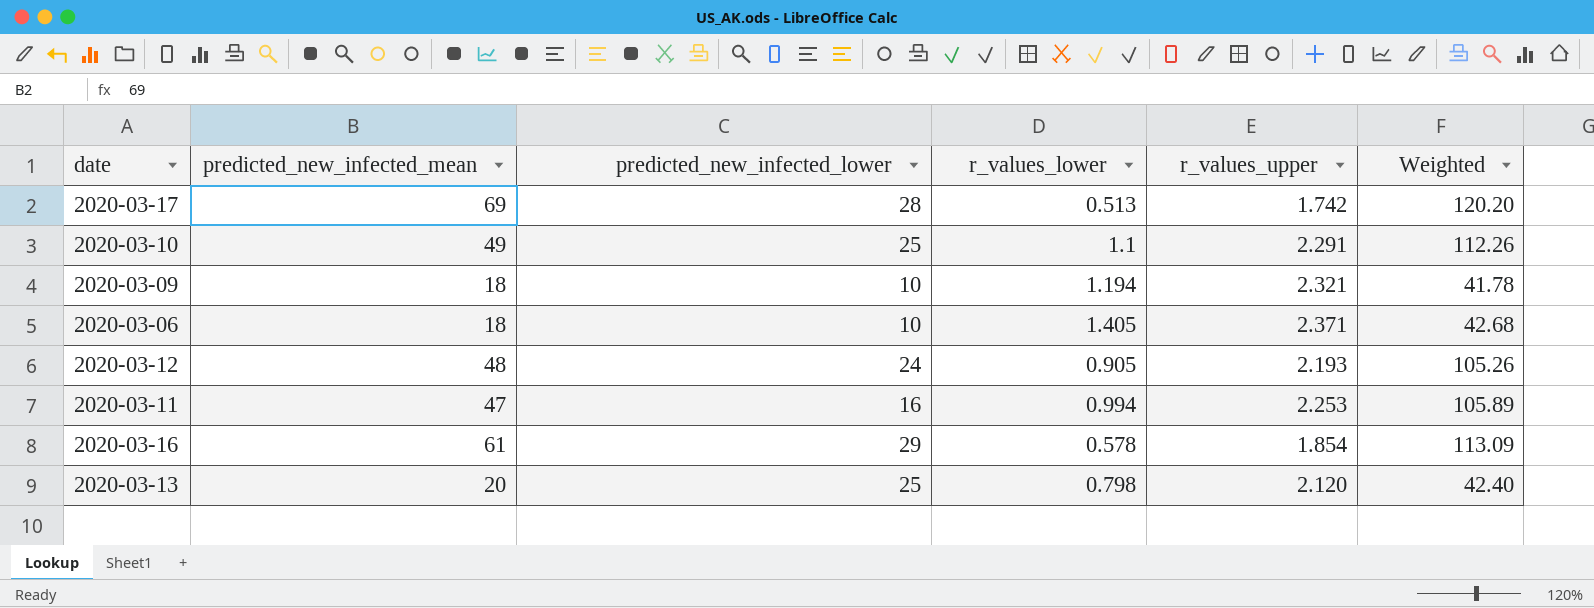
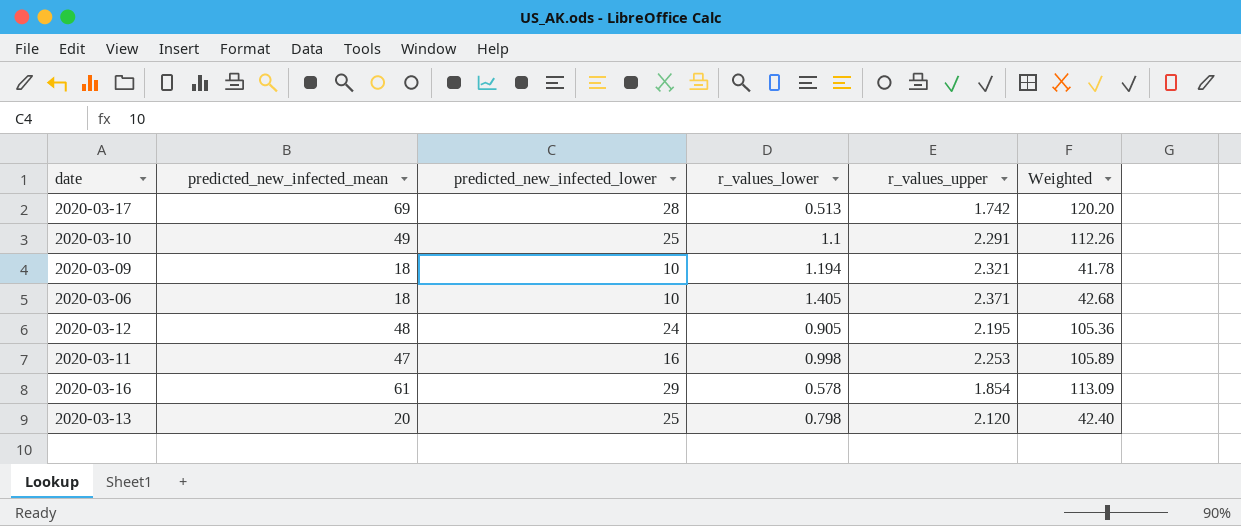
2020-03-12 | r_values_upper: 2.193 -> 2.195
2020-03-12 | Weighted: 105.26 -> 105.36
2020-03-11 | r_values_lower: 0.994 -> 0.998

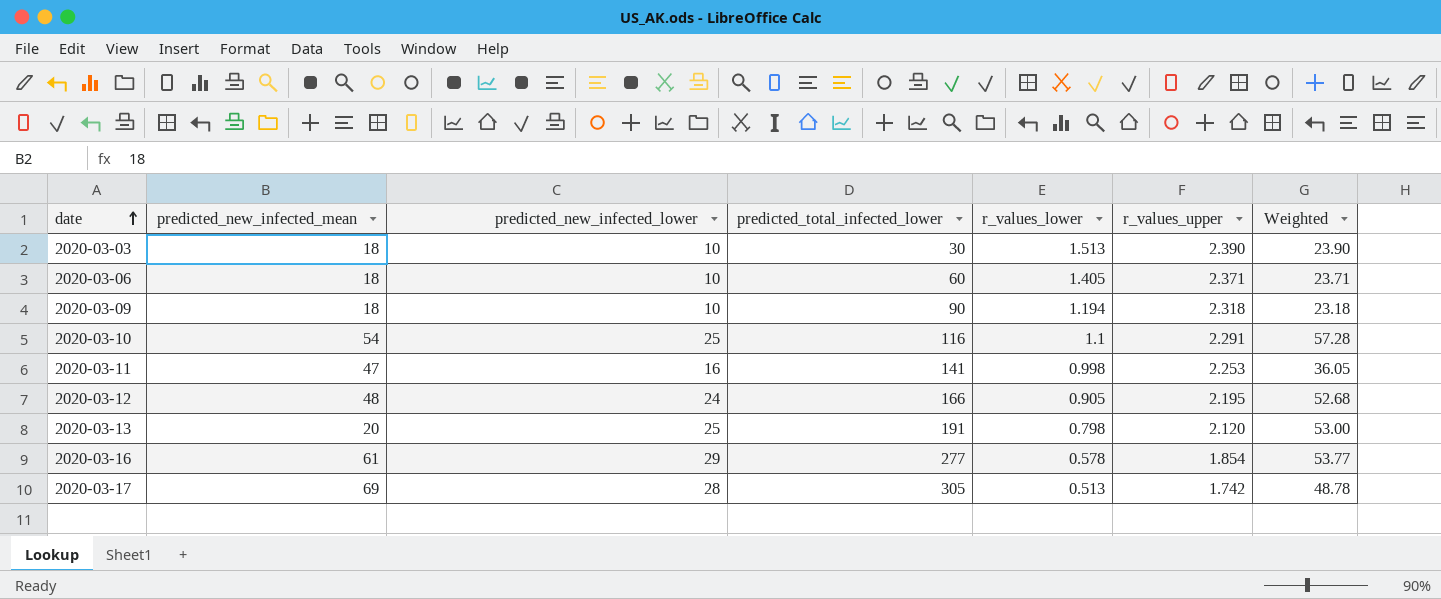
row order: none -> date ascending
column predicted_total_infected_lower | position: none -> 4
column Weighted | formula: [predicted_new_infected_mean] * [r_values_upper] -> [predicted_new_infected_lower] * [r_values_upper]
row 2020-03-03: none -> 18 | 10 | 30 | 1.513 | 2.390 | 23.90
2020-03-09 | r_values_upper: 2.321 -> 2.318
2020-03-10 | predicted_new_infected_mean: 49 -> 54

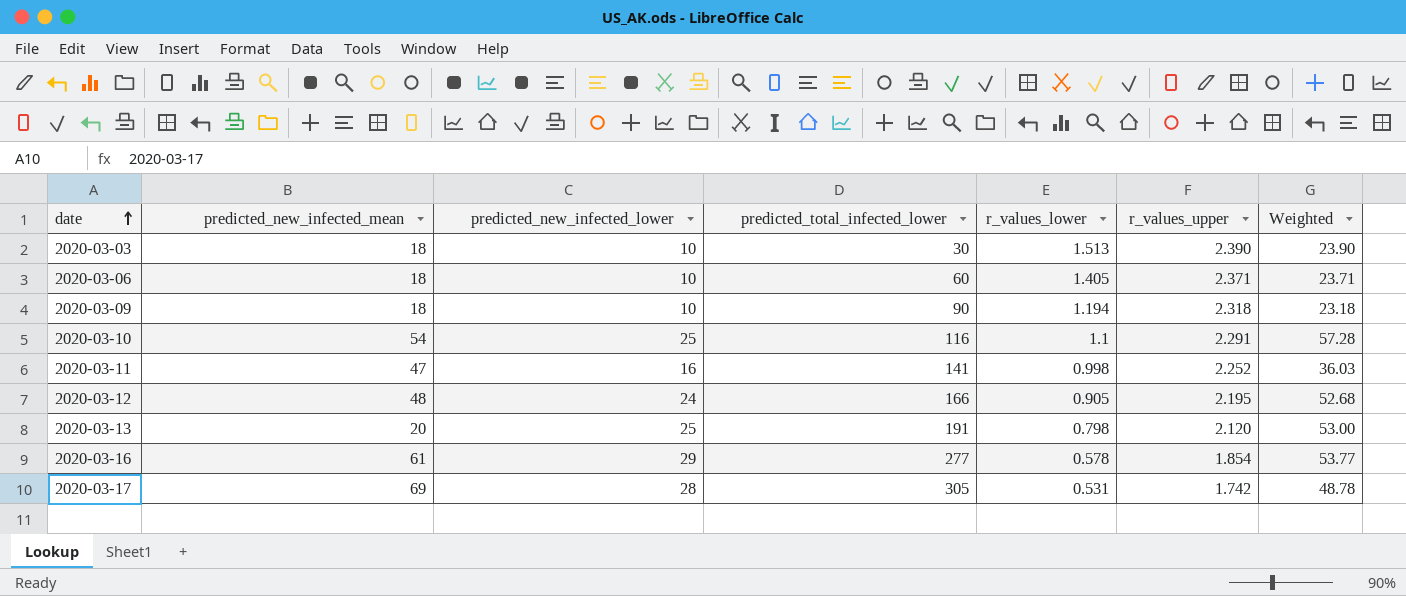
2020-03-11 | r_values_upper: 2.253 -> 2.252
2020-03-11 | Weighted: 36.05 -> 36.03
2020-03-17 | r_values_lower: 0.513 -> 0.531

